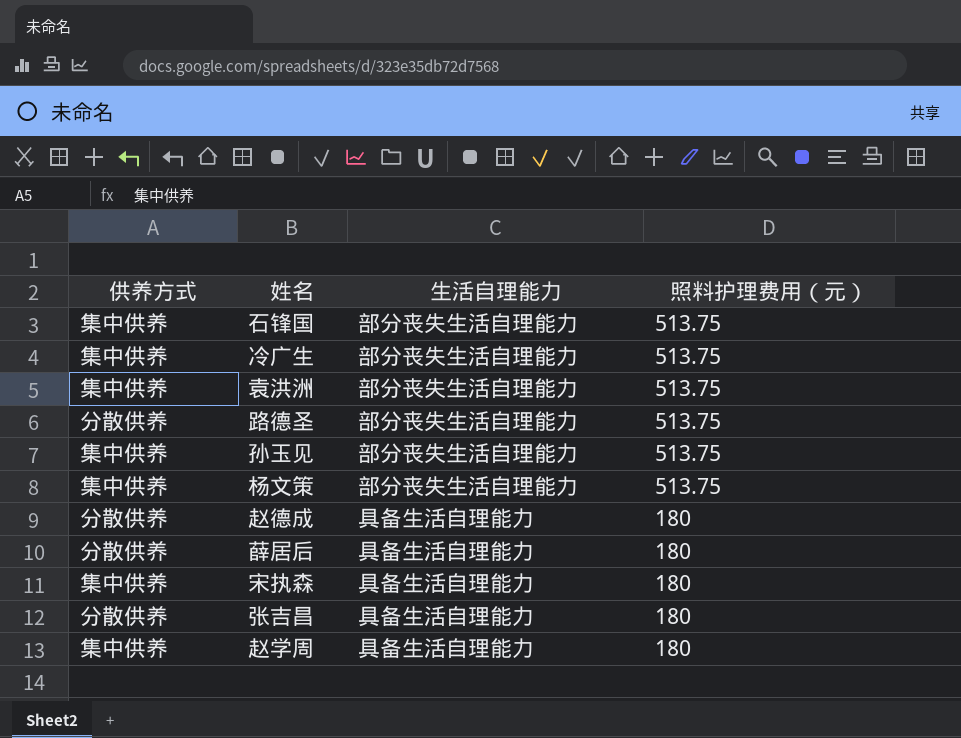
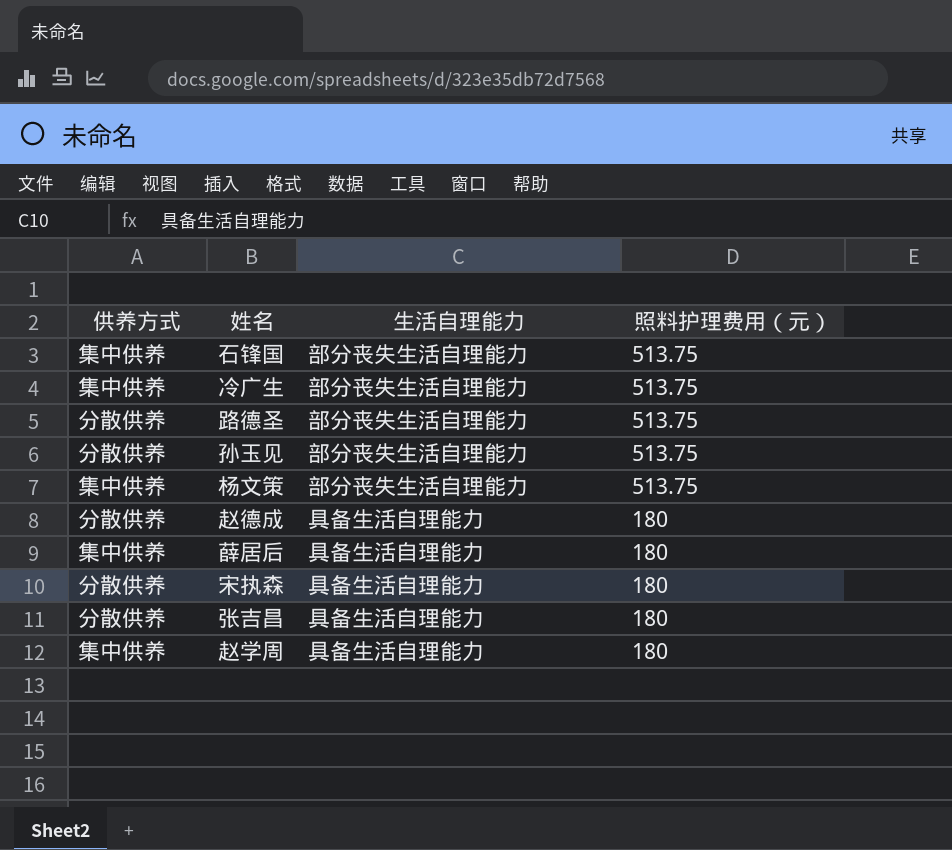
row 袁洪洲: 集中供养 | 部分丧失生活自理能力 | 513.75 -> none
孙玉见 | 供养方式: 集中供养 -> 分散供养
薛居后 | 供养方式: 分散供养 -> 集中供养
宋执森 | 供养方式: 集中供养 -> 分散供养

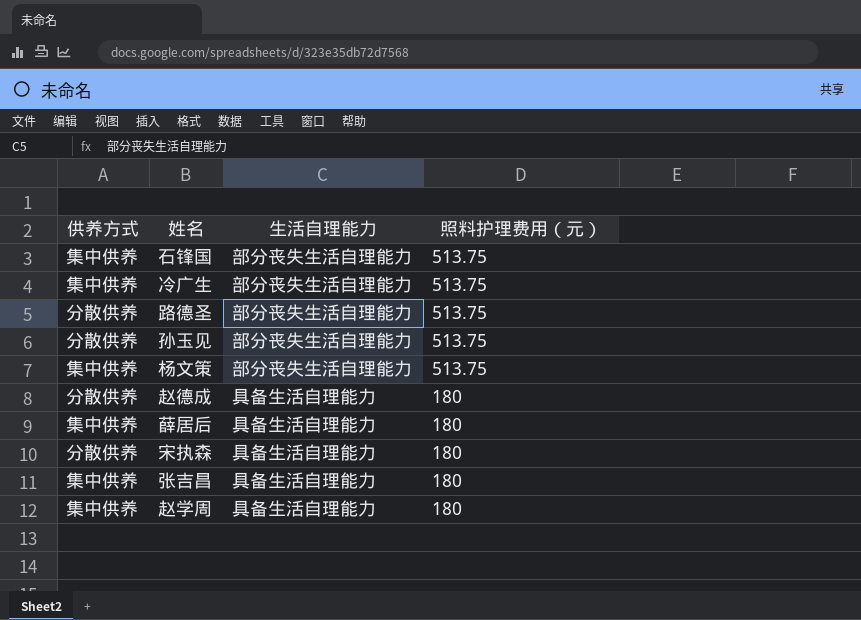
张吉昌 | 供养方式: 分散供养 -> 集中供养

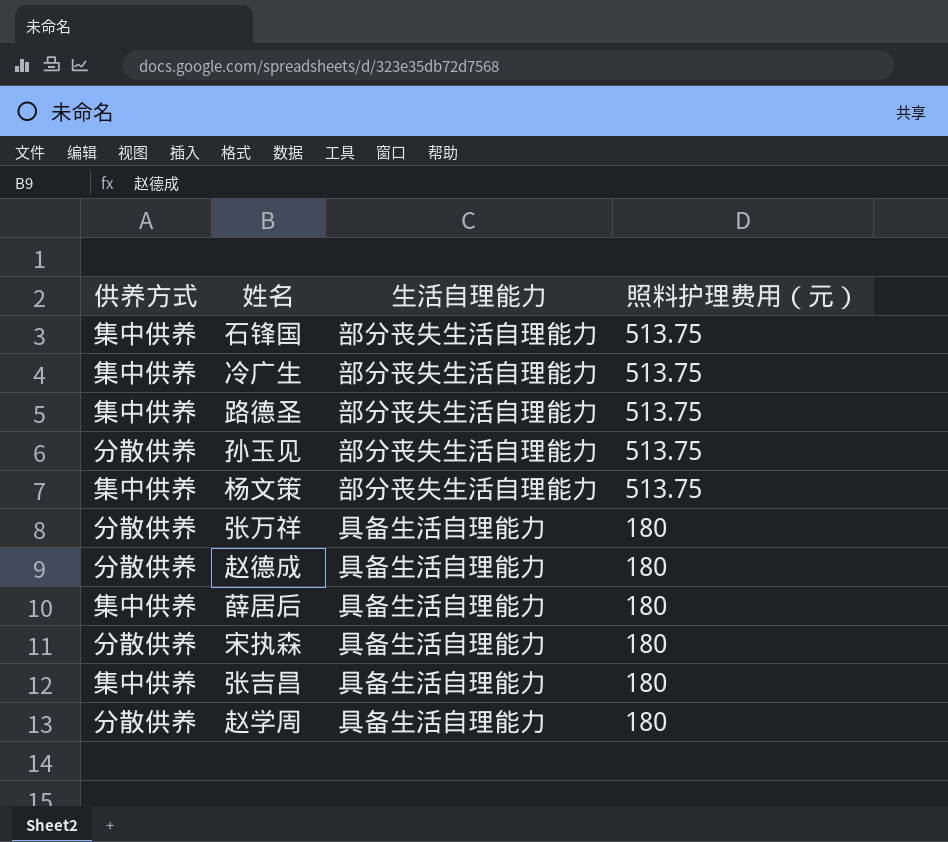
路德圣 | 供养方式: 分散供养 -> 集中供养
row 张万祥: none -> 分散供养 | 具备生活自理能力 | 180
赵学周 | 供养方式: 集中供养 -> 分散供养

